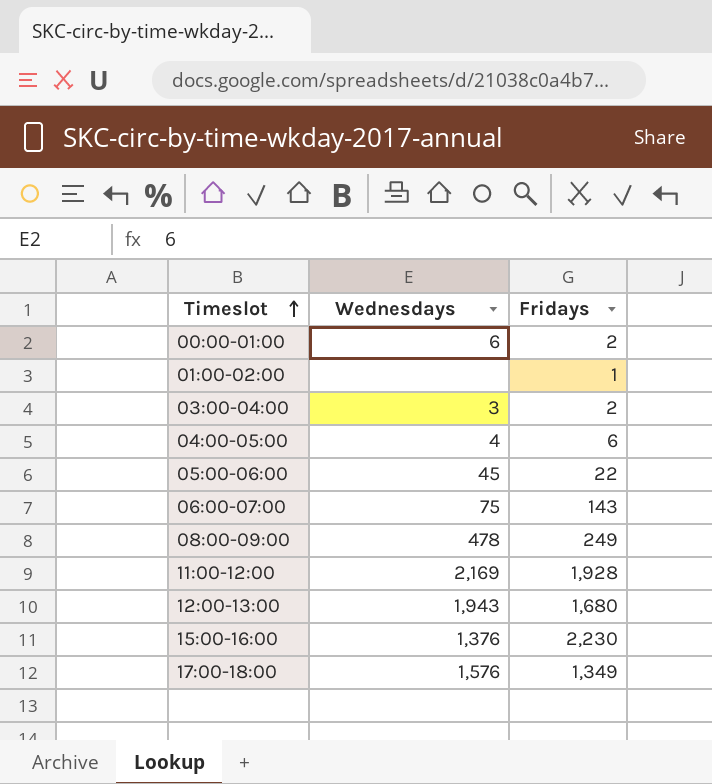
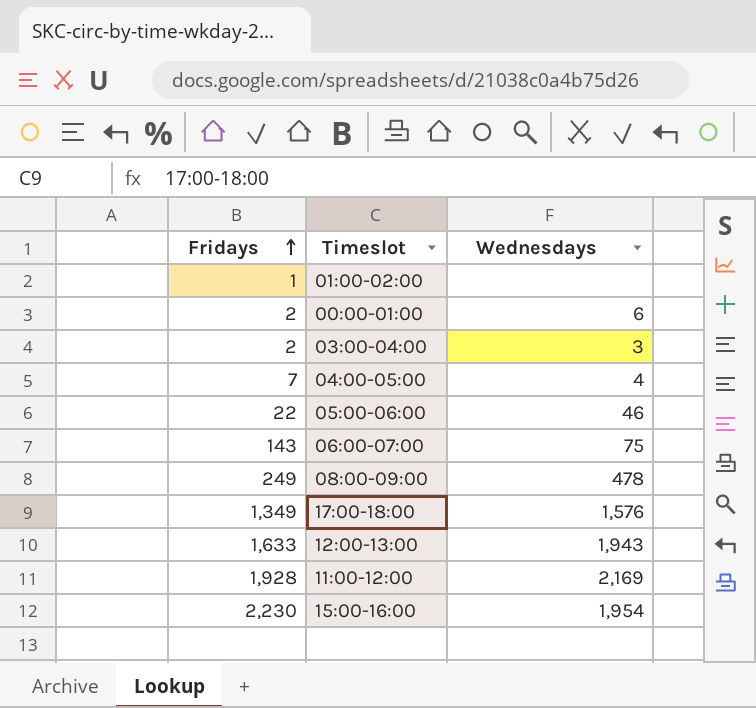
row order: Timeslot ascending -> Fridays ascending
column Fridays | position: 3 -> 1
04:00-05:00 | Fridays: 6 -> 7
05:00-06:00 | Wednesdays: 45 -> 46
12:00-13:00 | Fridays: 1,680 -> 1,633
15:00-16:00 | Wednesdays: 1,376 -> 1,954

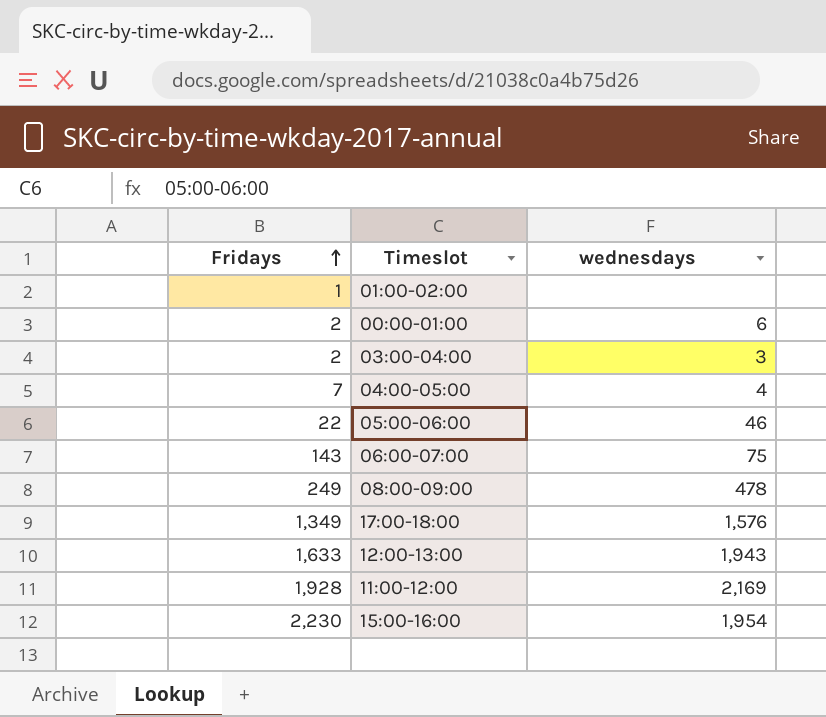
column name: Wednesdays -> wednesdays

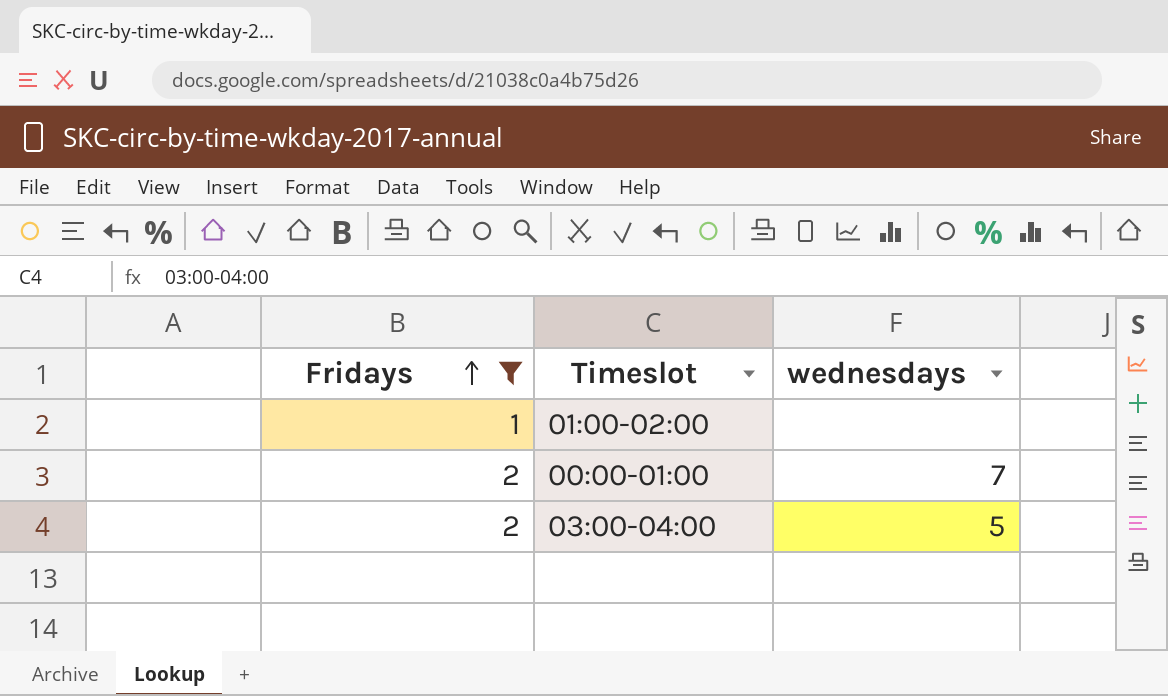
filter: none -> Fridays <= 2
00:00-01:00 | wednesdays: 6 -> 7
03:00-04:00 | wednesdays: 3 -> 5

